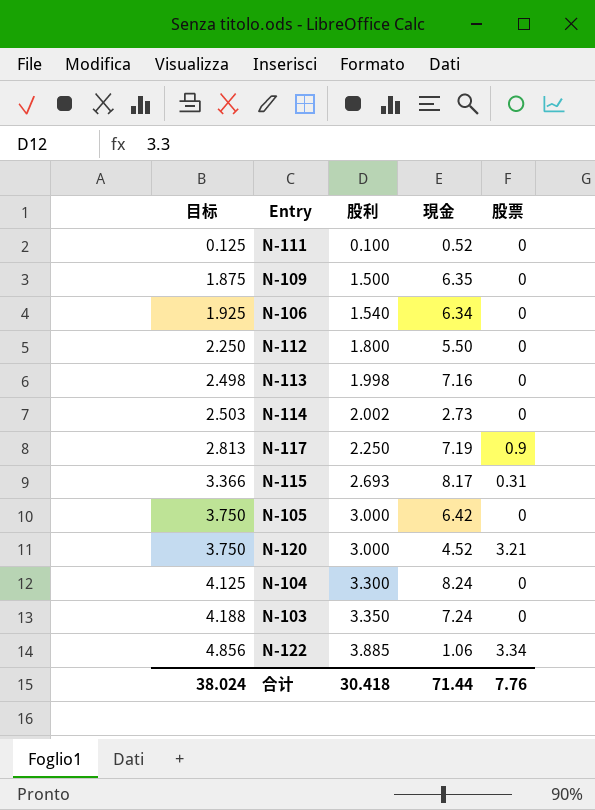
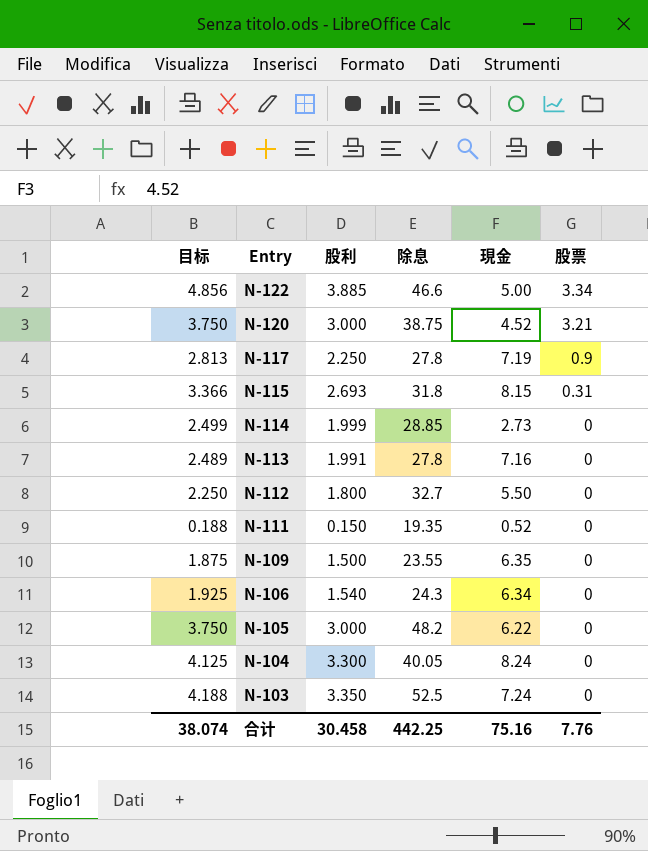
row order: 目标 ascending -> Entry descending
column 除息 | position: none -> 4
N-122 | 現金: 1.06 -> 5.00
N-115 | 現金: 8.17 -> 8.15
N-114 | 目标: 2.503 -> 2.499
N-114 | 股利: 2.002 -> 1.999
N-113 | 目标: 2.498 -> 2.489
N-113 | 股利: 1.998 -> 1.991
N-111 | 目标: 0.125 -> 0.188
N-111 | 股利: 0.100 -> 0.150
N-105 | 現金: 6.42 -> 6.22
合计 | 目标: 38.024 -> 38.074
合计 | 股利: 30.418 -> 30.458
合计 | 現金: 71.44 -> 75.16

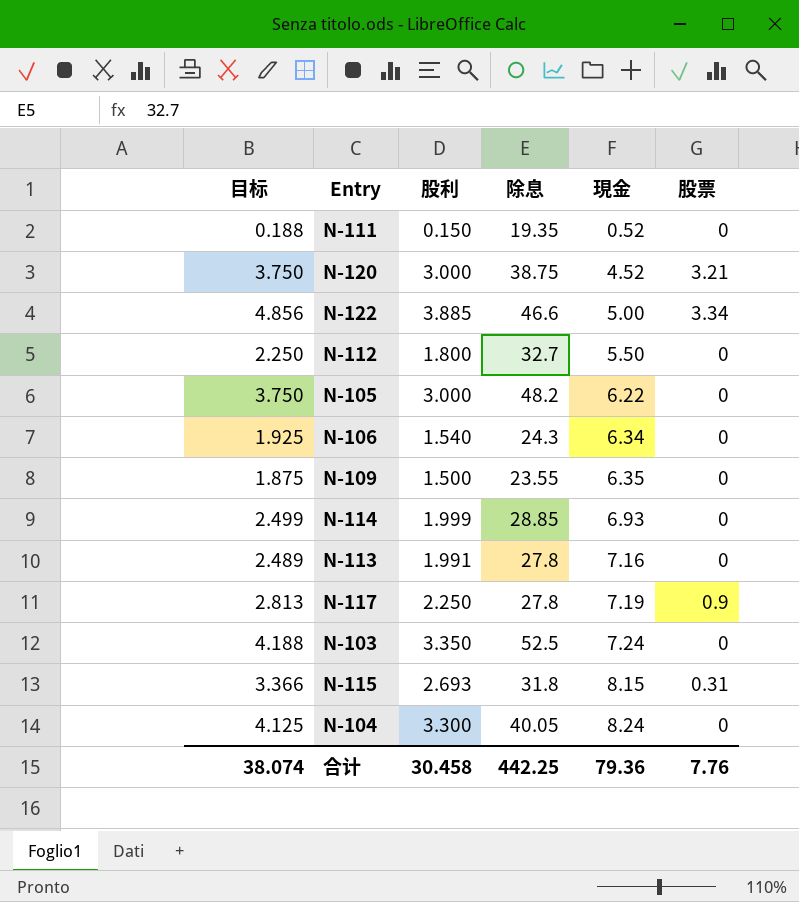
row order: Entry descending -> 現金 ascending
N-114 | 現金: 2.73 -> 6.93
合计 | 現金: 75.16 -> 79.36

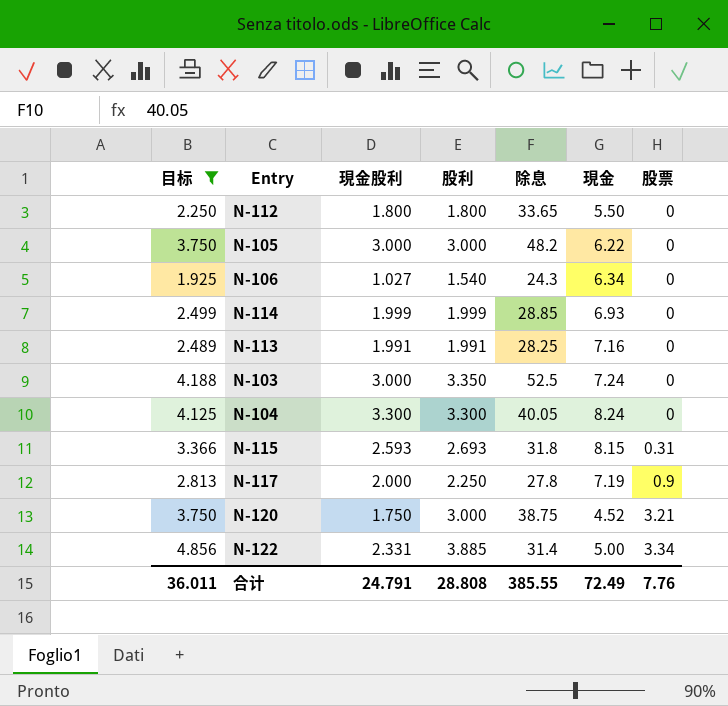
filter: none -> 目标 >= 1.925
row order: 現金 ascending -> 股票 ascending
column 現金股利 | position: none -> 3
N-112 | 除息: 32.7 -> 33.65
N-113 | 除息: 27.8 -> 28.25
N-122 | 除息: 46.6 -> 31.4
合计 | 目标: 38.074 -> 36.011
合计 | 股利: 30.458 -> 28.808
合计 | 除息: 442.25 -> 385.55
合计 | 現金: 79.36 -> 72.49

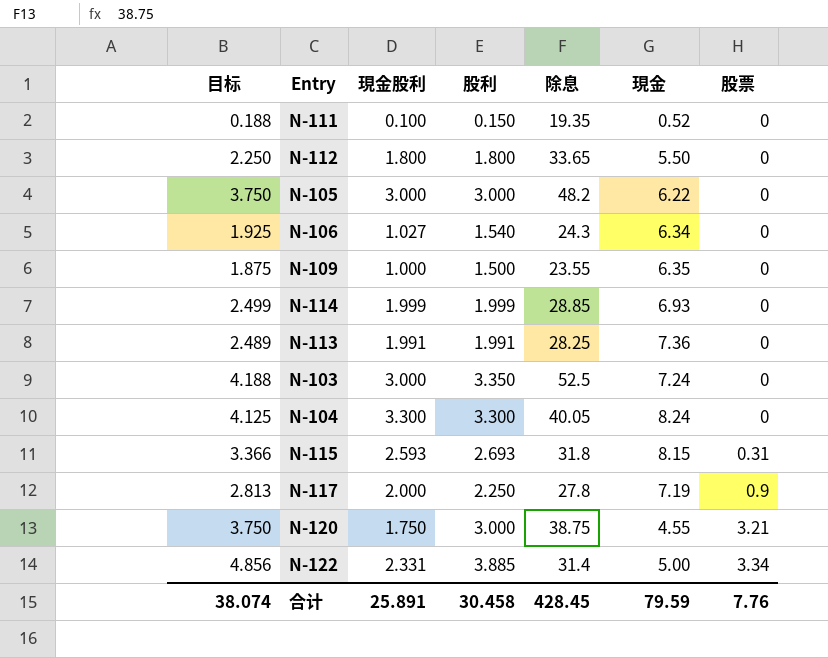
filter: 目标 >= 1.925 -> none
N-113 | 現金: 7.16 -> 7.36
N-120 | 現金: 4.52 -> 4.55
合计 | 目标: 36.011 -> 38.074
合计 | 現金股利: 24.791 -> 25.891
合计 | 股利: 28.808 -> 30.458
合计 | 除息: 385.55 -> 428.45
合计 | 現金: 72.49 -> 79.59

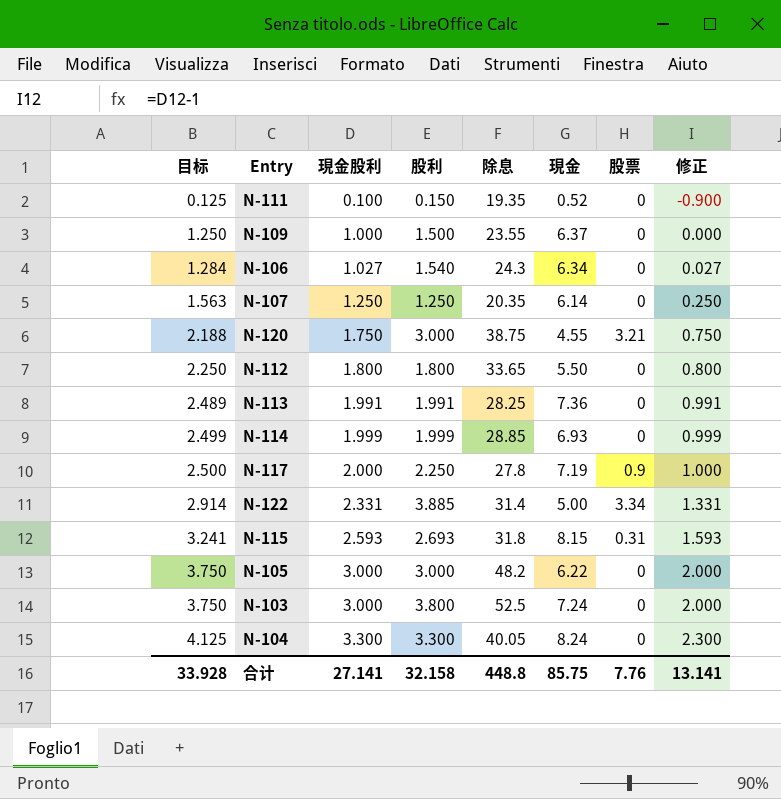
row order: 股票 ascending -> 目标 ascending
column 目标 | formula: [股利] * 1.25 -> [現金股利] * 1.25
column 修正 | formula: none -> [現金股利] - 1
N-109 | 現金: 6.35 -> 6.37
row N-107: none -> 1.563 | 1.250 | 1.250 | 20.35 | 6.14 | 0 | 0.250
N-103 | 股利: 3.350 -> 3.800
合计 | 目标: 38.074 -> 33.928
合计 | 現金股利: 25.891 -> 27.141
合计 | 股利: 30.458 -> 32.158
合计 | 除息: 428.45 -> 448.8
合计 | 現金: 79.59 -> 85.75

